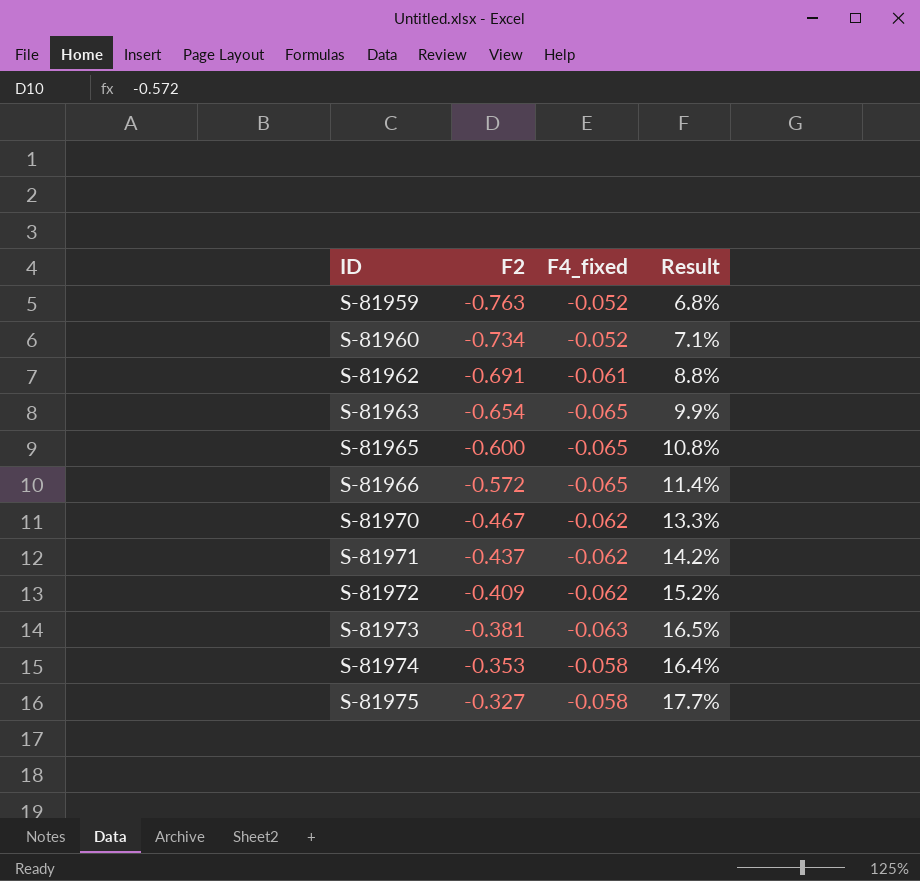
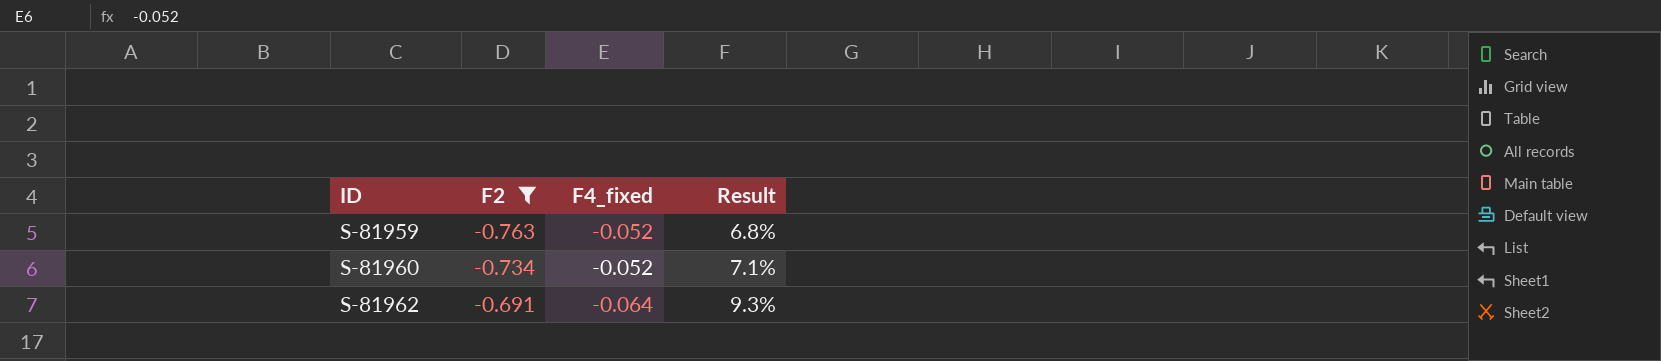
filter: none -> F2 <= -0.691
S-81962 | F4_fixed: -0.061 -> -0.064
S-81962 | Result: 8.8% -> 9.3%

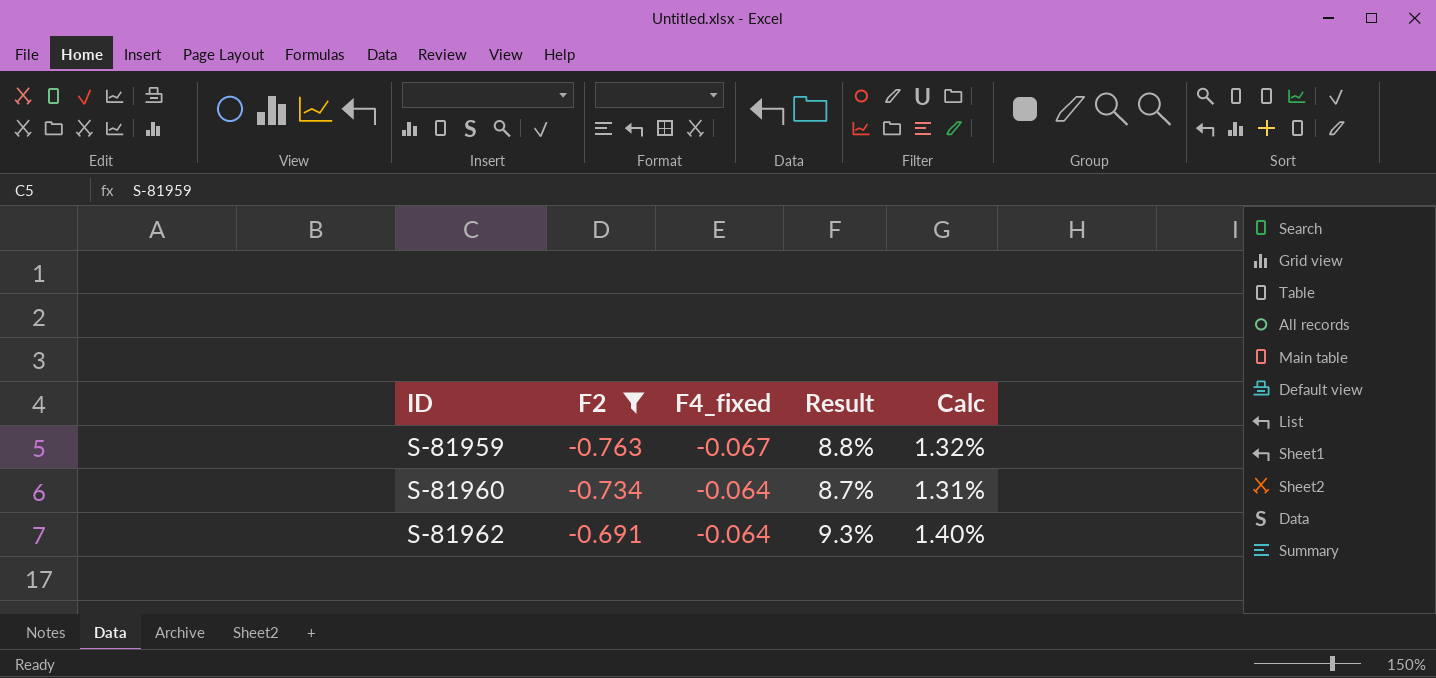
column Calc | formula: none -> [Result] * 0.15
S-81959 | F4_fixed: -0.052 -> -0.067
S-81959 | Result: 6.8% -> 8.8%
S-81960 | F4_fixed: -0.052 -> -0.064
S-81960 | Result: 7.1% -> 8.7%

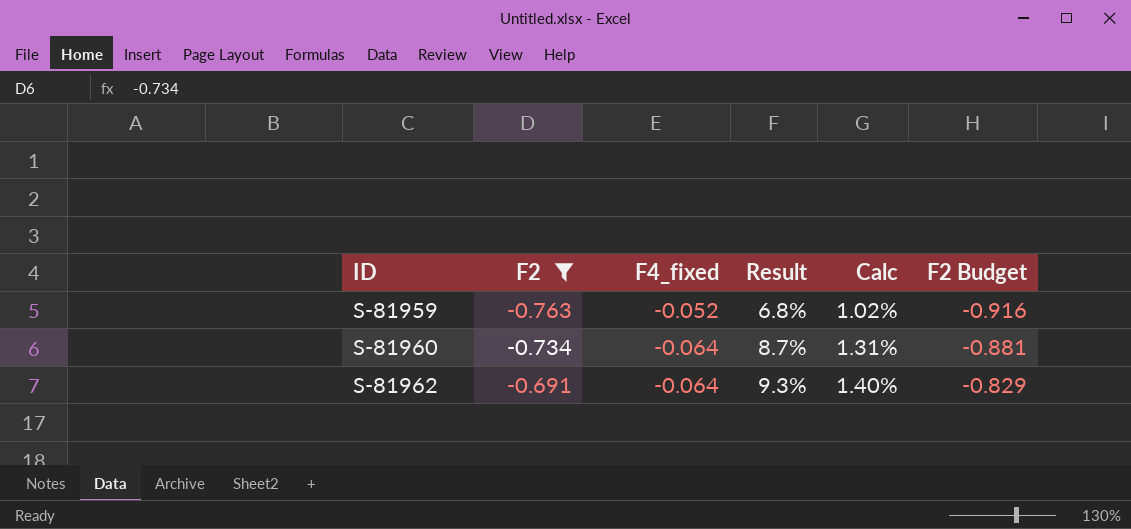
column F2 Budget | formula: none -> [F2] * 1.2
S-81959 | F4_fixed: -0.067 -> -0.052
S-81959 | Result: 8.8% -> 6.8%
S-81959 | Calc: 1.32% -> 1.02%

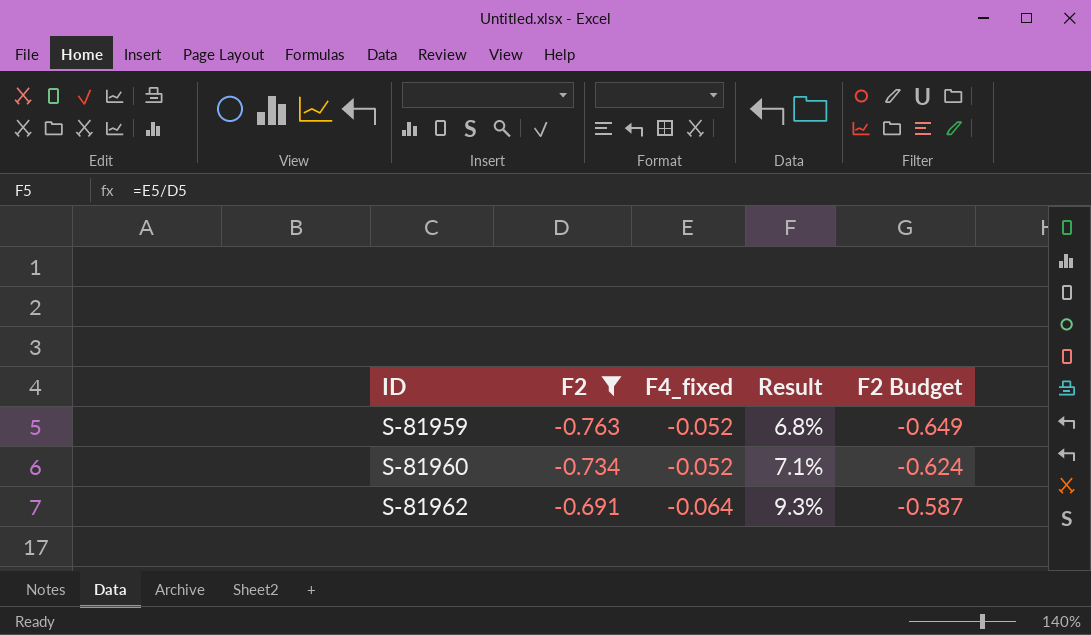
column Calc | formula: [Result] * 0.15 -> none
column F2 Budget | formula: [F2] * 1.2 -> [F2] * 0.85
S-81960 | F4_fixed: -0.064 -> -0.052
S-81960 | Result: 8.7% -> 7.1%

